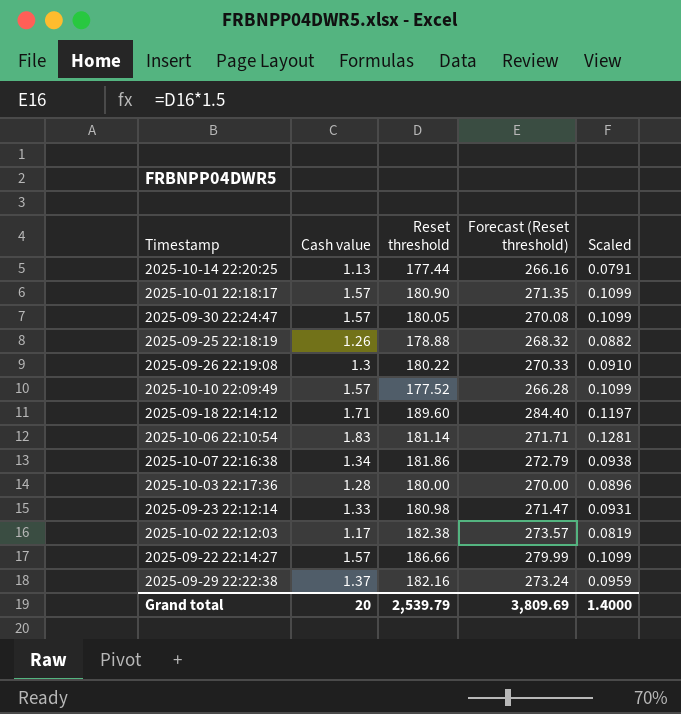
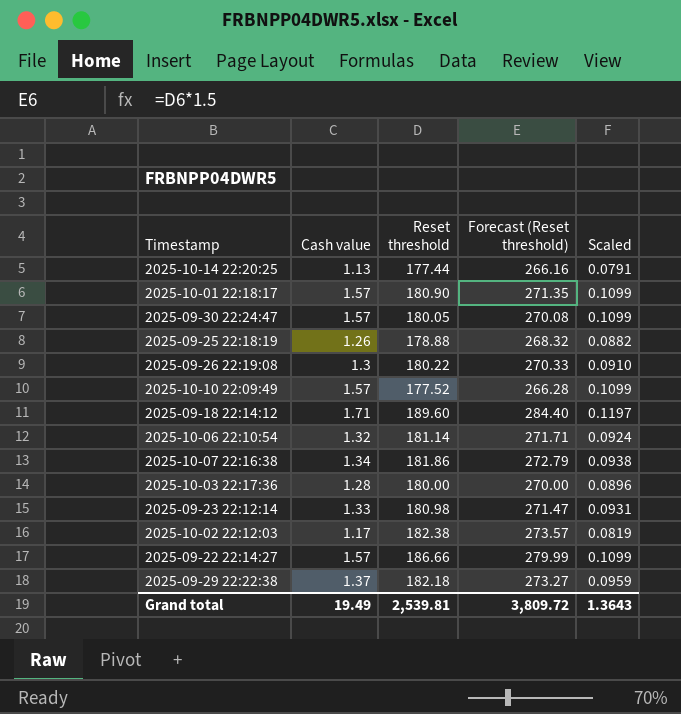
2025-10-06 22:10:54 | Cash value: 1.83 -> 1.32
2025-10-06 22:10:54 | Scaled: 0.1281 -> 0.0924
2025-09-29 22:22:38 | Reset threshold: 182.16 -> 182.18
2025-09-29 22:22:38 | Forecast (Reset threshold): 273.24 -> 273.27
Grand total | Cash value: 20 -> 19.49
Grand total | Reset threshold: 2,539.79 -> 2,539.81
Grand total | Forecast (Reset threshold): 3,809.69 -> 3,809.72
Grand total | Scaled: 1.4000 -> 1.3643

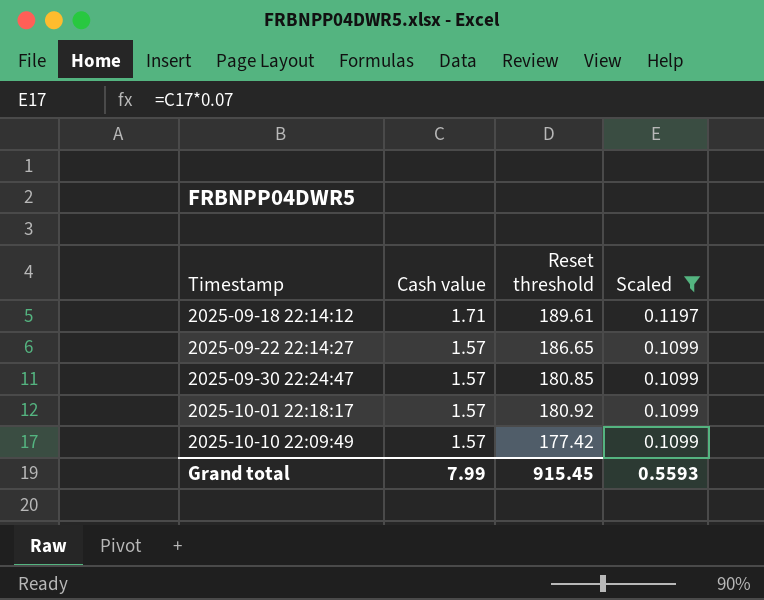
filter: none -> Scaled >= 0.1099
row order: none -> Timestamp ascending
column Forecast (Reset threshold) | formula: [Reset threshold] * 1.5 -> none
2025-09-18 22:14:12 | Reset threshold: 189.60 -> 189.61
2025-09-22 22:14:27 | Reset threshold: 186.66 -> 186.65
2025-09-30 22:24:47 | Reset threshold: 180.05 -> 180.85
2025-10-01 22:18:17 | Reset threshold: 180.90 -> 180.92
2025-10-10 22:09:49 | Reset threshold: 177.52 -> 177.42
Grand total | Cash value: 19.49 -> 7.99
Grand total | Reset threshold: 2,539.81 -> 915.45
Grand total | Scaled: 1.3643 -> 0.5593

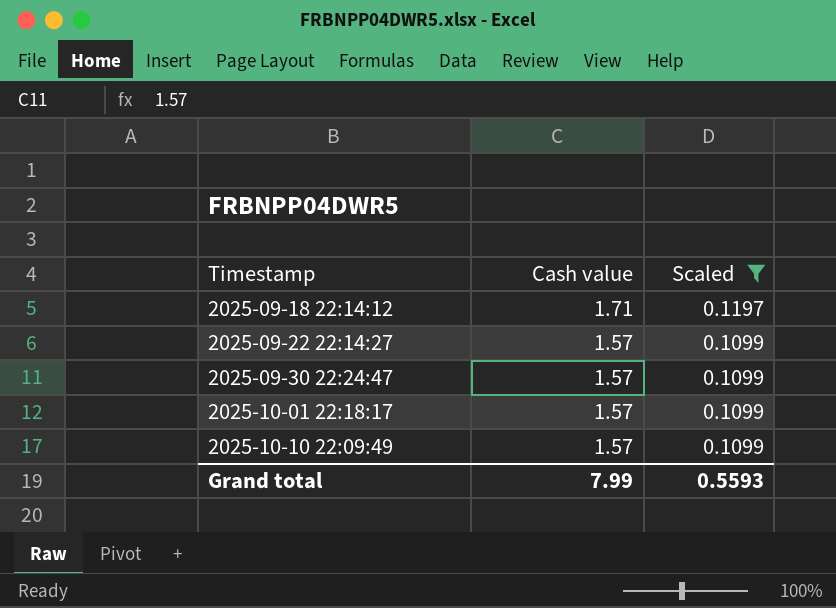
column Reset threshold | position: 3 -> none

